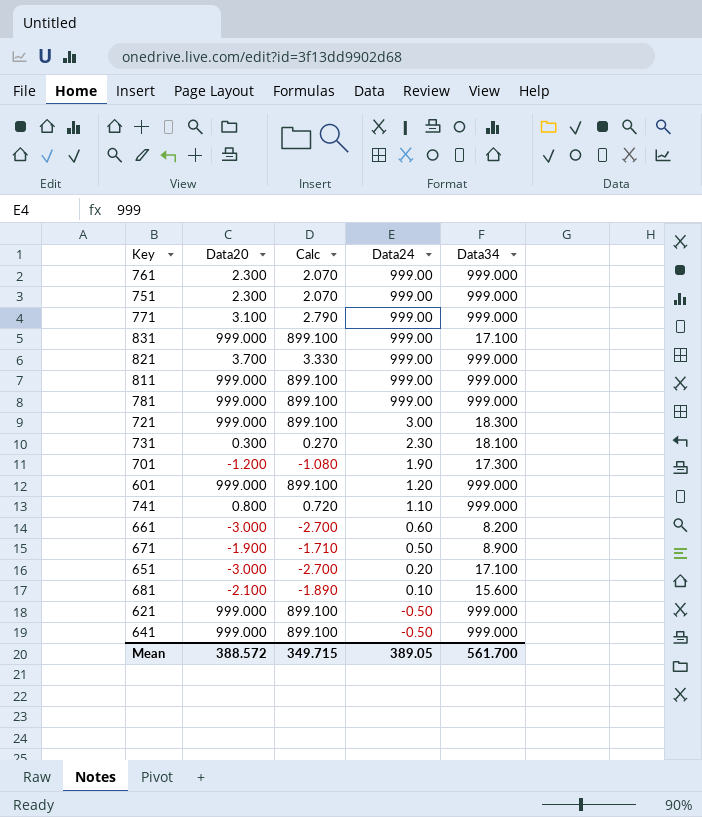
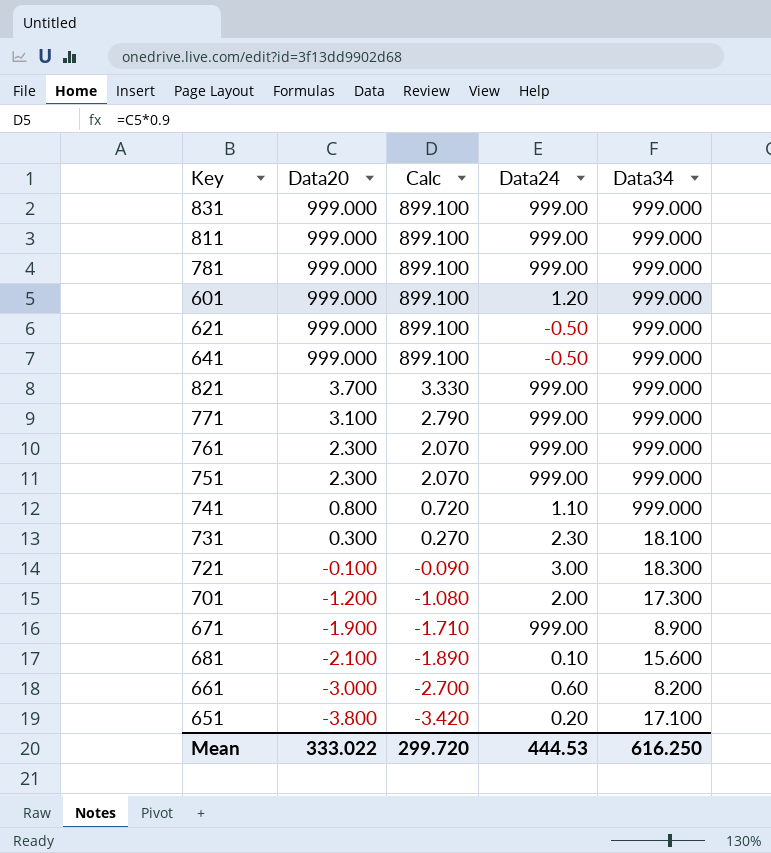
row order: Data24 descending -> Data20 descending
831 | Data34: 17.100 -> 999.000
721 | Data20: 999.000 -> -0.100
721 | Calc: 899.100 -> -0.090
701 | Data24: 1.90 -> 2.00
671 | Data24: 0.50 -> 999.00
651 | Data20: -3.000 -> -3.800
651 | Calc: -2.700 -> -3.420
Mean | Data20: 388.572 -> 333.022
Mean | Calc: 349.715 -> 299.720
Mean | Data24: 389.05 -> 444.53
Mean | Data34: 561.700 -> 616.250

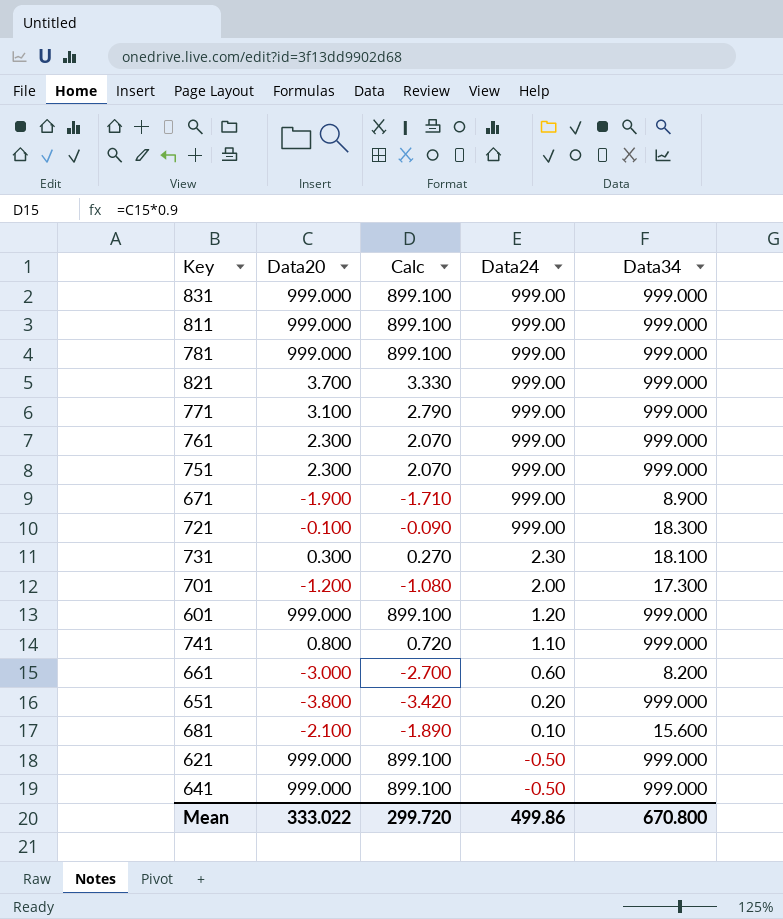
row order: Data20 descending -> Data24 descending
721 | Data24: 3.00 -> 999.00
651 | Data34: 17.100 -> 999.000
Mean | Data24: 444.53 -> 499.86
Mean | Data34: 616.250 -> 670.800

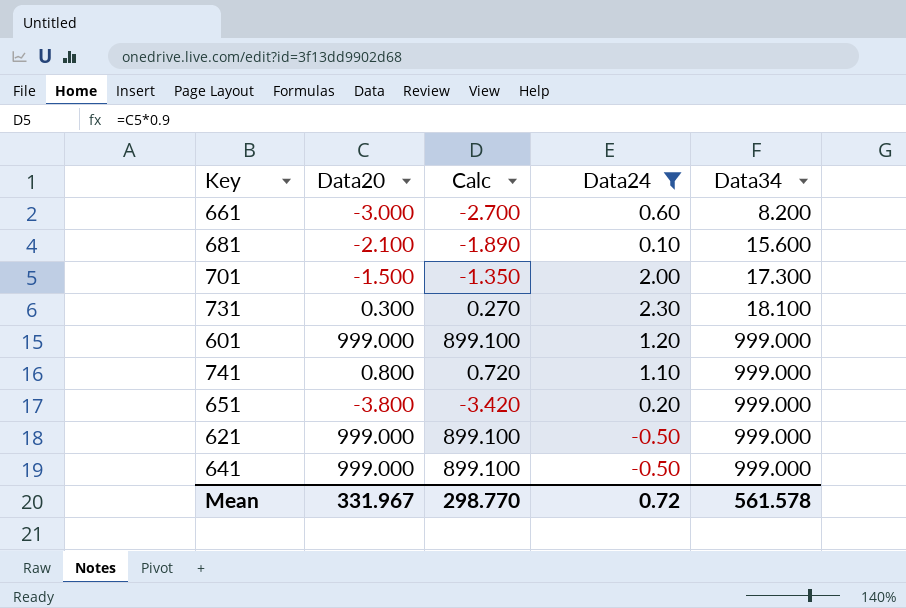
filter: none -> Data24 != 999.00
row order: Data24 descending -> Data34 ascending
701 | Data20: -1.200 -> -1.500
701 | Calc: -1.080 -> -1.350
Mean | Data20: 333.022 -> 331.967
Mean | Calc: 299.720 -> 298.770
Mean | Data24: 499.86 -> 0.72
Mean | Data34: 670.800 -> 561.578

